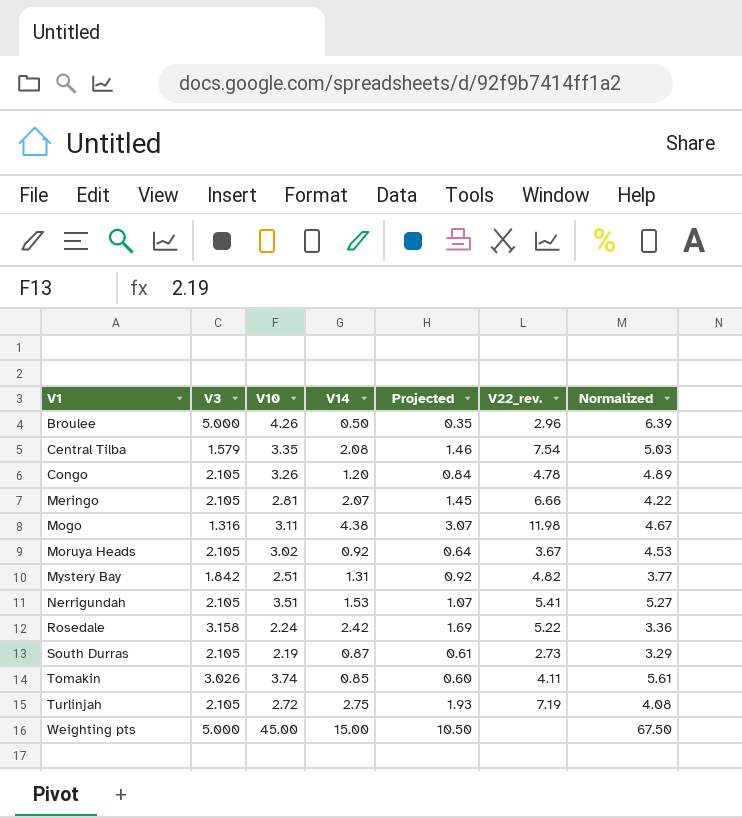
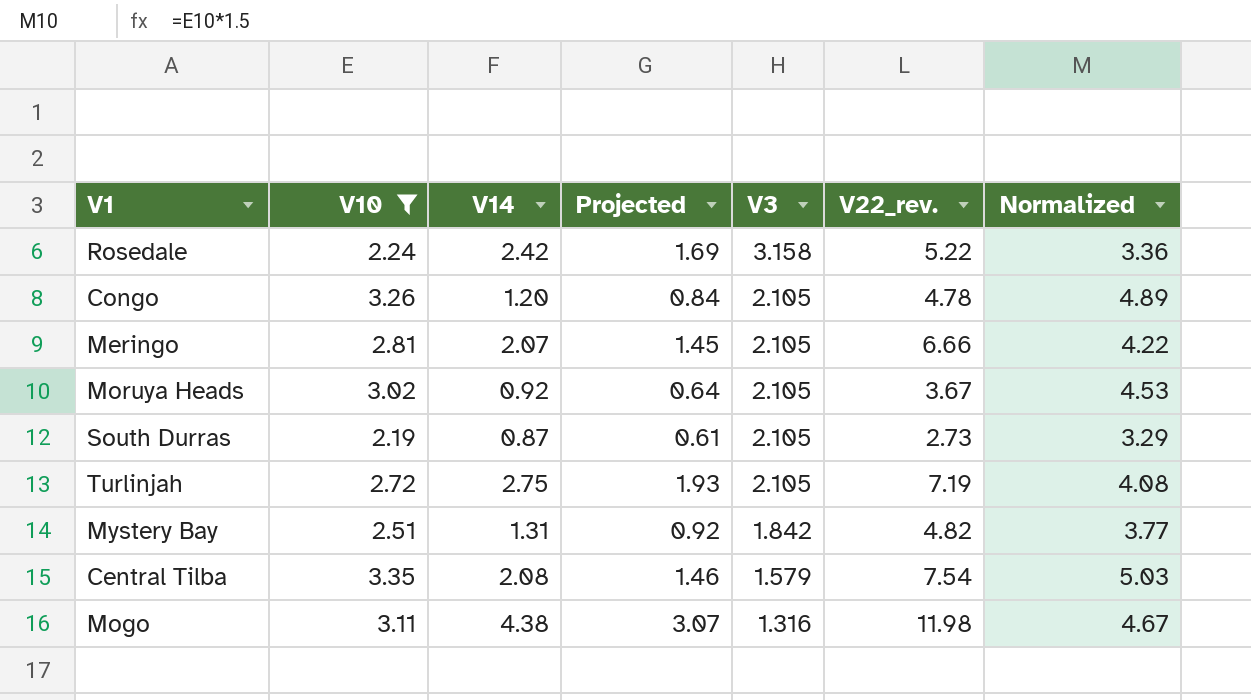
filter: none -> V10 <= 3.35
row order: V1 ascending -> V3 descending
column V3 | position: 2 -> 5

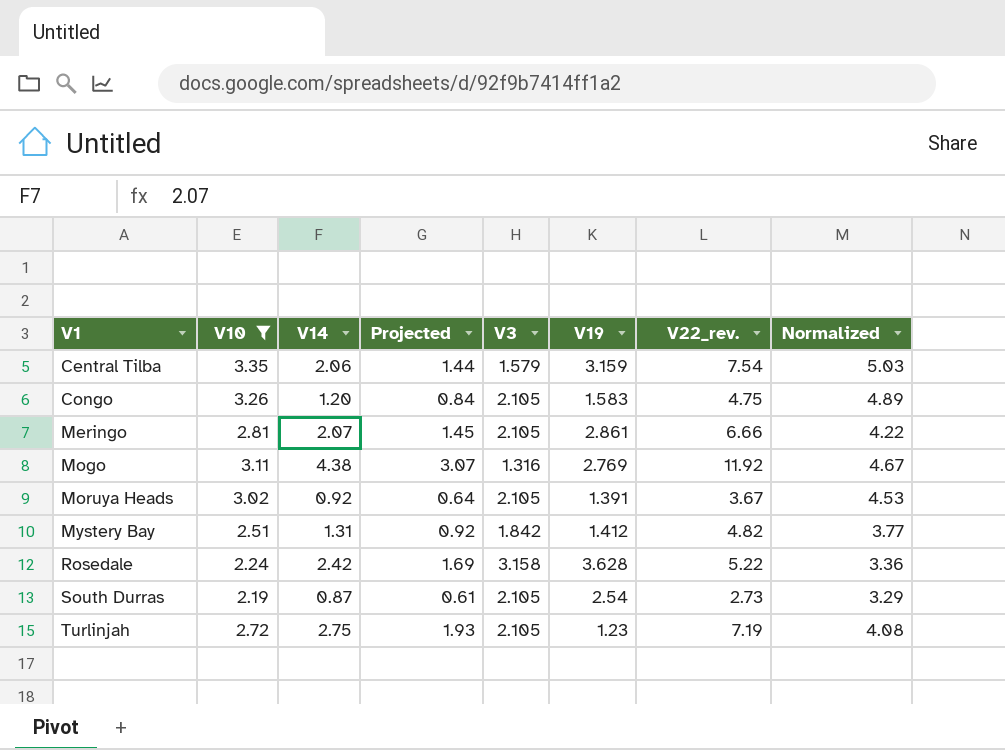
row order: V3 descending -> V1 ascending
column V19 | position: none -> 6
Central Tilba | V14: 2.08 -> 2.06
Central Tilba | Projected: 1.46 -> 1.44
Congo | V22_rev.: 4.78 -> 4.75
Mogo | V22_rev.: 11.98 -> 11.92

